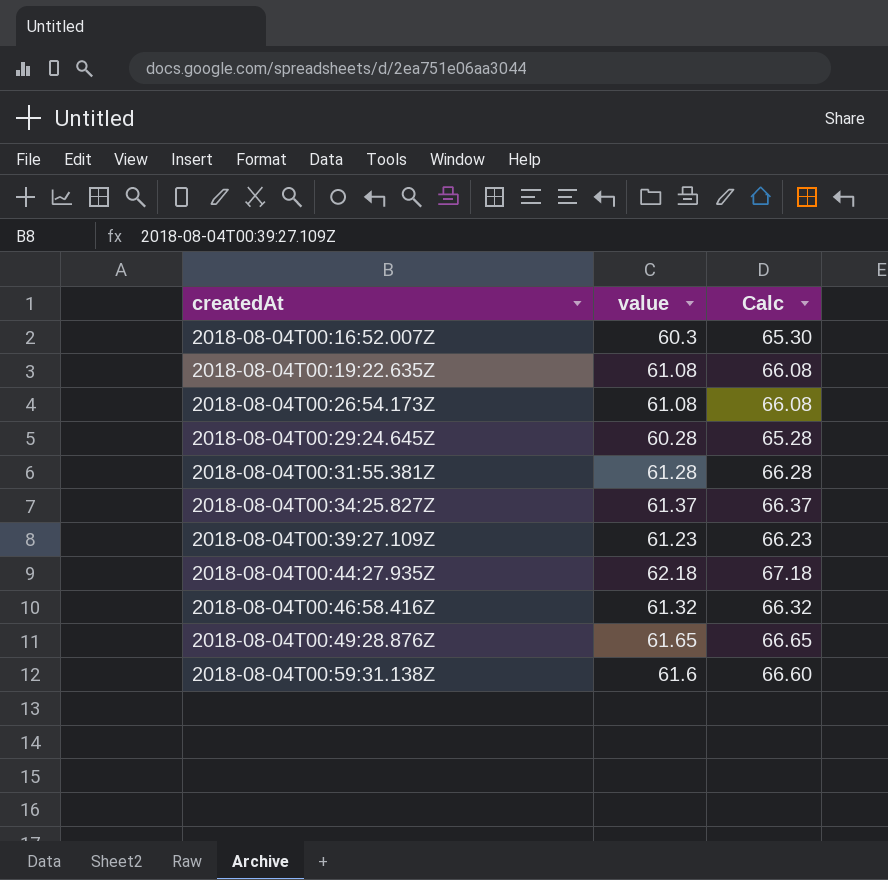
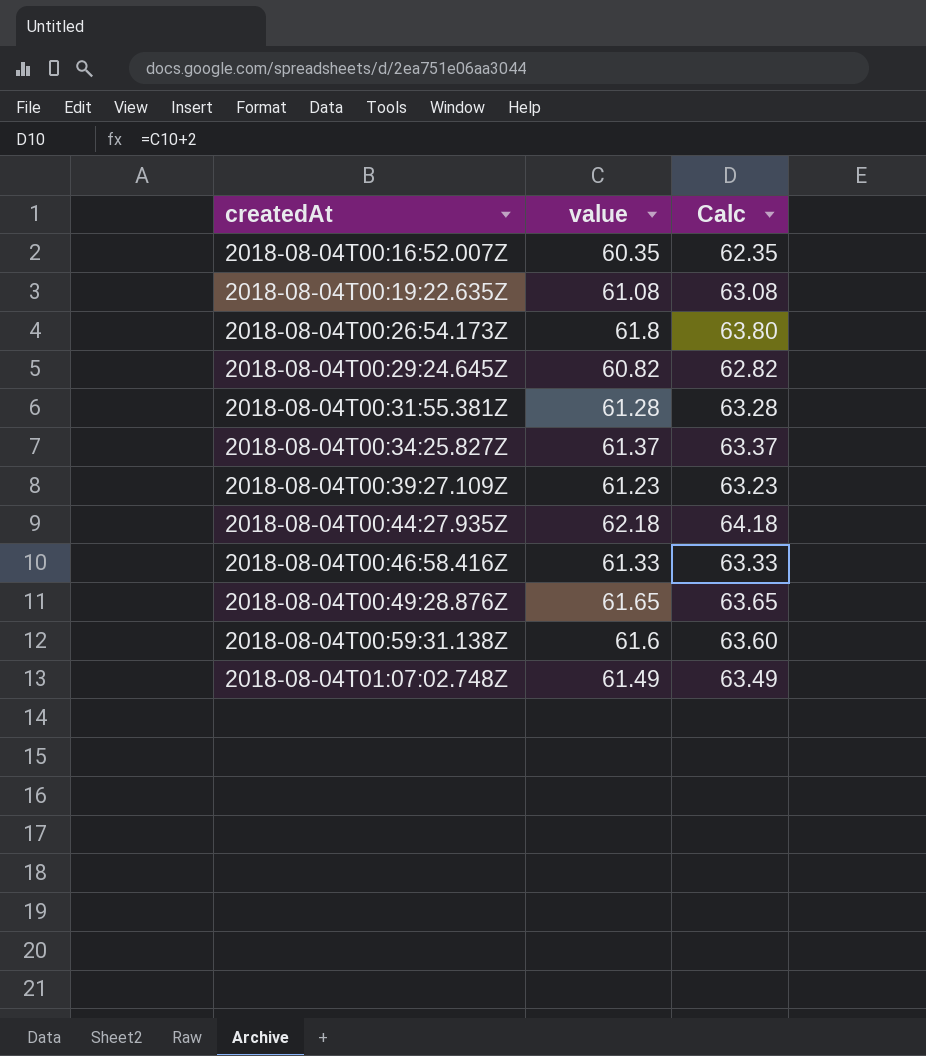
column Calc | formula: [value] + 5 -> [value] + 2
2018-08-04T00:16:52.007Z | value: 60.3 -> 60.35
2018-08-04T00:26:54.173Z | value: 61.08 -> 61.8
2018-08-04T00:29:24.645Z | value: 60.28 -> 60.82
2018-08-04T00:46:58.416Z | value: 61.32 -> 61.33
row 2018-08-04T01:07:02.748Z: none -> 61.49 | 63.49

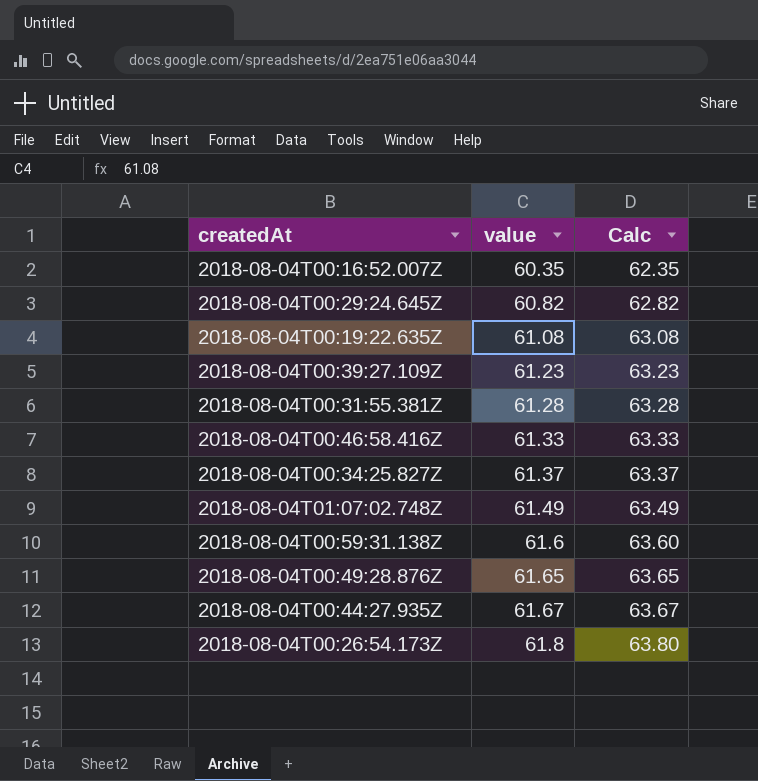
row order: createdAt ascending -> value ascending
2018-08-04T00:44:27.935Z | value: 62.18 -> 61.67
2018-08-04T00:44:27.935Z | Calc: 64.18 -> 63.67

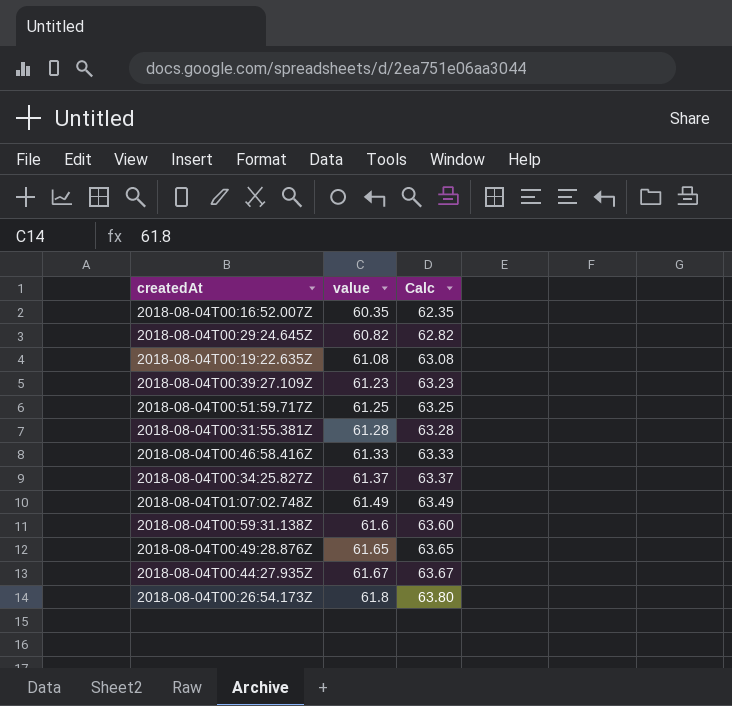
row 2018-08-04T00:51:59.717Z: none -> 61.25 | 63.25

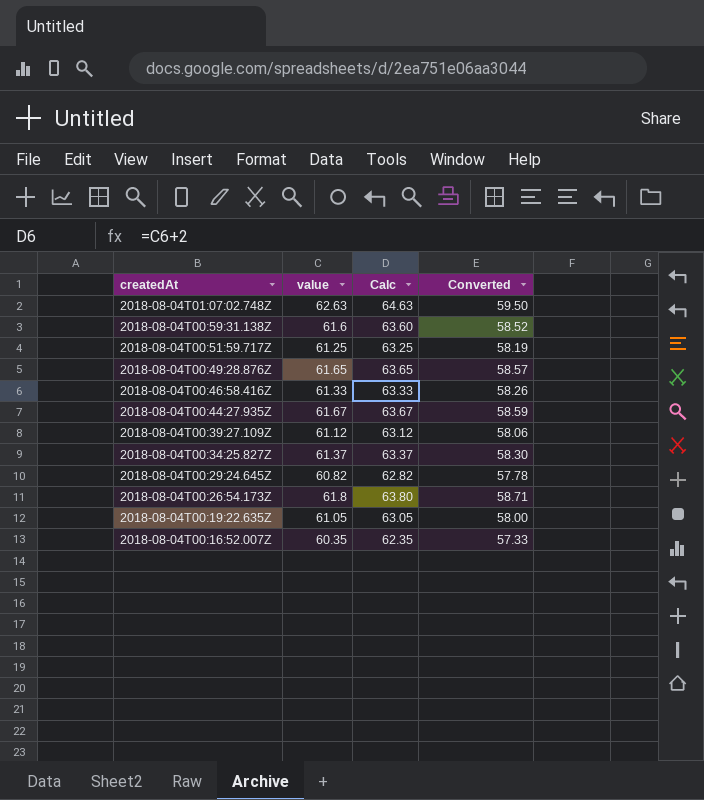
row order: value ascending -> createdAt descending
column Converted | formula: none -> [value] * 0.95
row 2018-08-04T00:31:55.381Z: 61.28 | 63.28 -> none
2018-08-04T01:07:02.748Z | value: 61.49 -> 62.63
2018-08-04T01:07:02.748Z | Calc: 63.49 -> 64.63
2018-08-04T00:39:27.109Z | value: 61.23 -> 61.12
2018-08-04T00:39:27.109Z | Calc: 63.23 -> 63.12
2018-08-04T00:19:22.635Z | value: 61.08 -> 61.05
2018-08-04T00:19:22.635Z | Calc: 63.08 -> 63.05

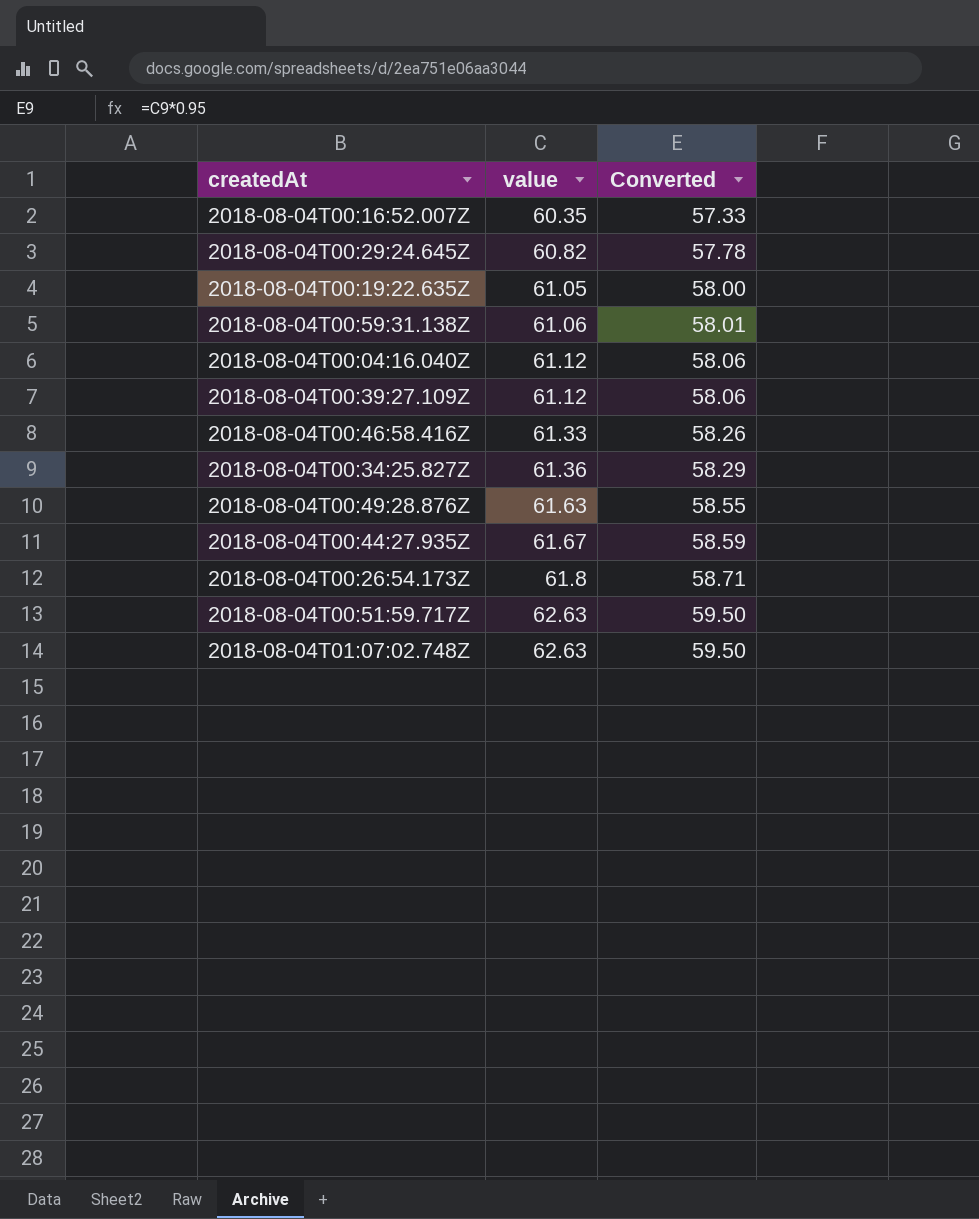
row order: createdAt descending -> value ascending
column Calc | formula: [value] + 2 -> none
2018-08-04T00:59:31.138Z | value: 61.6 -> 61.06
2018-08-04T00:59:31.138Z | Converted: 58.52 -> 58.01
row 2018-08-04T00:04:16.040Z: none -> 61.12 | 58.06
2018-08-04T00:34:25.827Z | value: 61.37 -> 61.36
2018-08-04T00:34:25.827Z | Converted: 58.30 -> 58.29
2018-08-04T00:49:28.876Z | value: 61.65 -> 61.63
2018-08-04T00:49:28.876Z | Converted: 58.57 -> 58.55
2018-08-04T00:51:59.717Z | value: 61.25 -> 62.63
2018-08-04T00:51:59.717Z | Converted: 58.19 -> 59.50

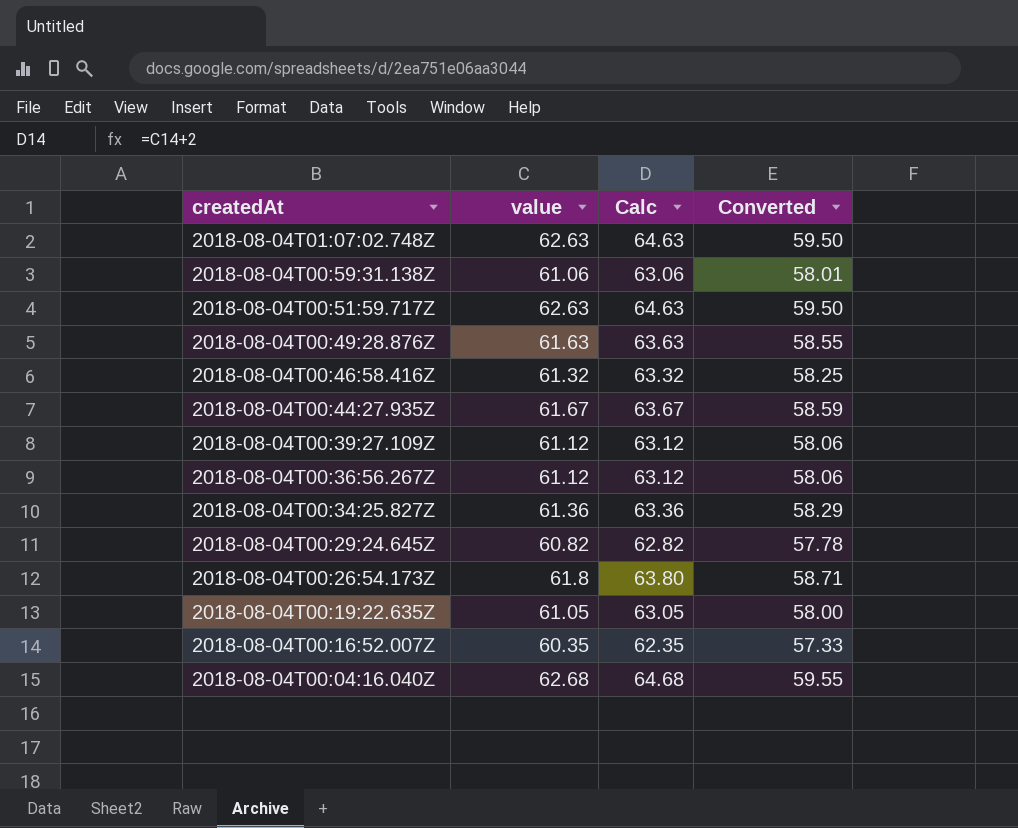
row order: value ascending -> createdAt descending
column Calc | formula: none -> [value] + 2
2018-08-04T00:46:58.416Z | value: 61.33 -> 61.32
2018-08-04T00:46:58.416Z | Converted: 58.26 -> 58.25
row 2018-08-04T00:36:56.267Z: none -> 61.12 | 63.12 | 58.06
2018-08-04T00:04:16.040Z | value: 61.12 -> 62.68
2018-08-04T00:04:16.040Z | Converted: 58.06 -> 59.55

